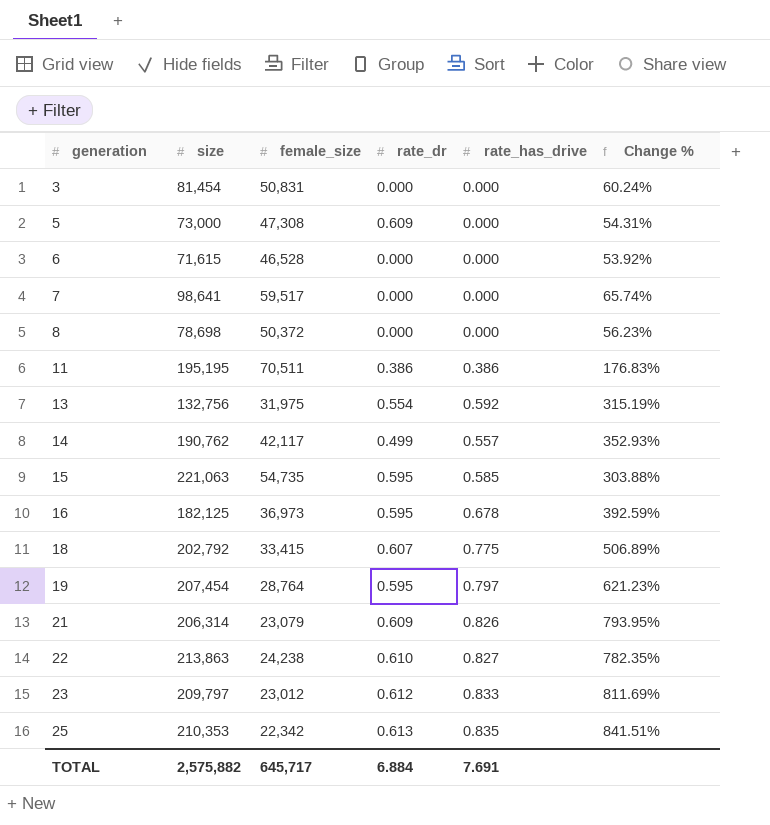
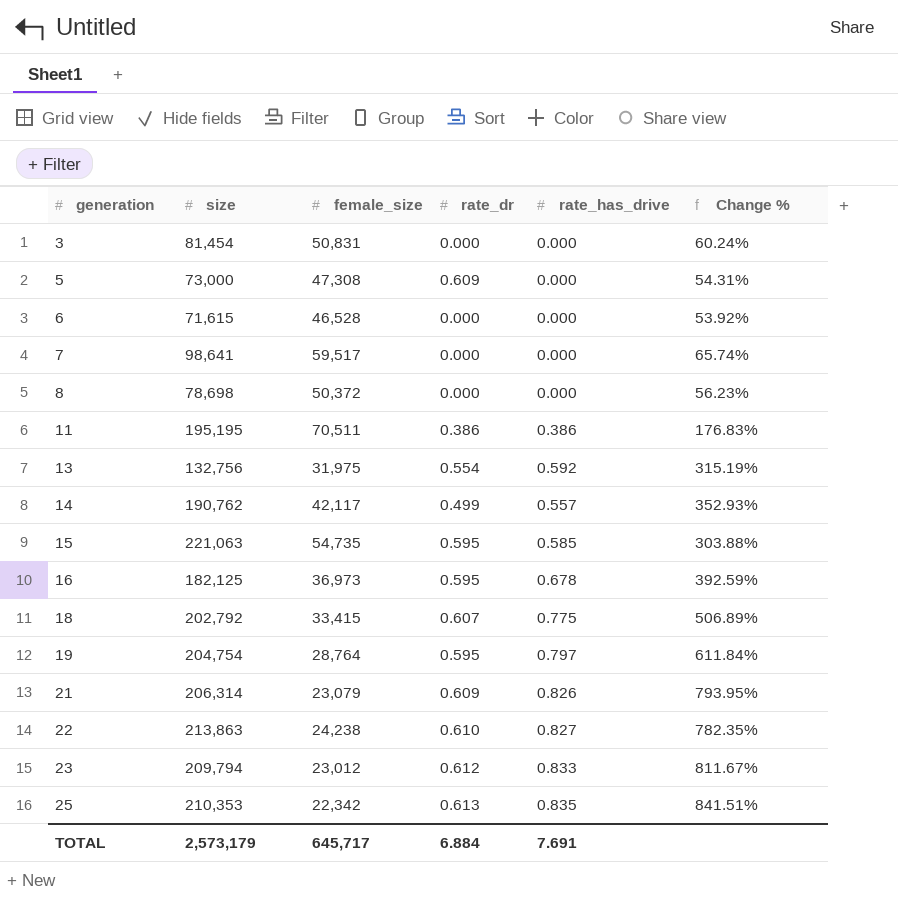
19 | size: 207,454 -> 204,754
19 | Change %: 621.23% -> 611.84%
23 | size: 209,797 -> 209,794
23 | Change %: 811.69% -> 811.67%
TOTAL | size: 2,575,882 -> 2,573,179

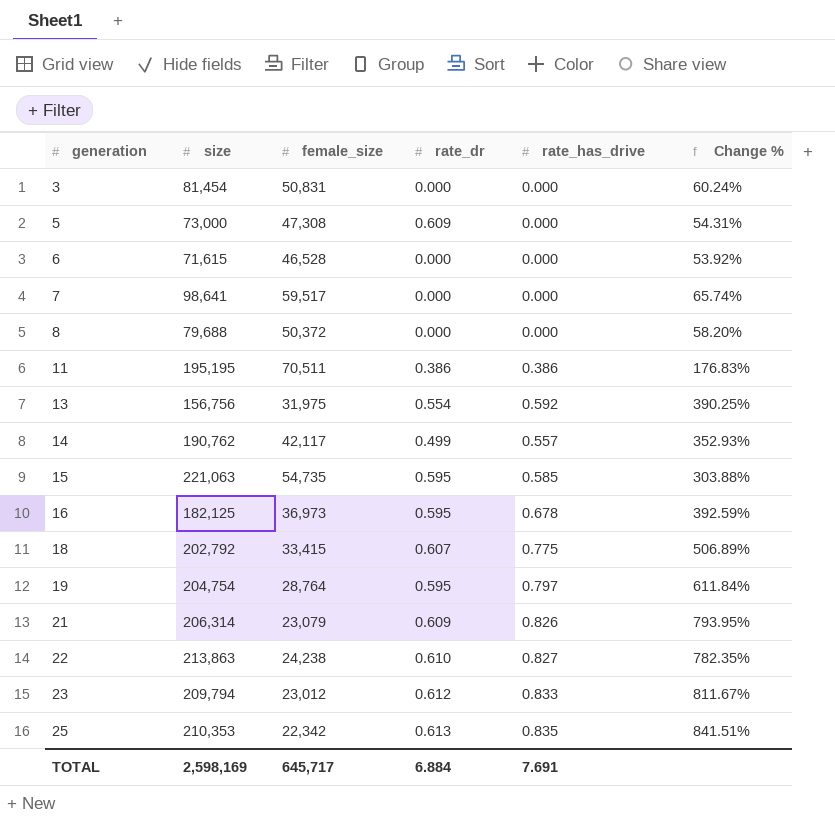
8 | size: 78,698 -> 79,688
8 | Change %: 56.23% -> 58.20%
13 | size: 132,756 -> 156,756
13 | Change %: 315.19% -> 390.25%
TOTAL | size: 2,573,179 -> 2,598,169

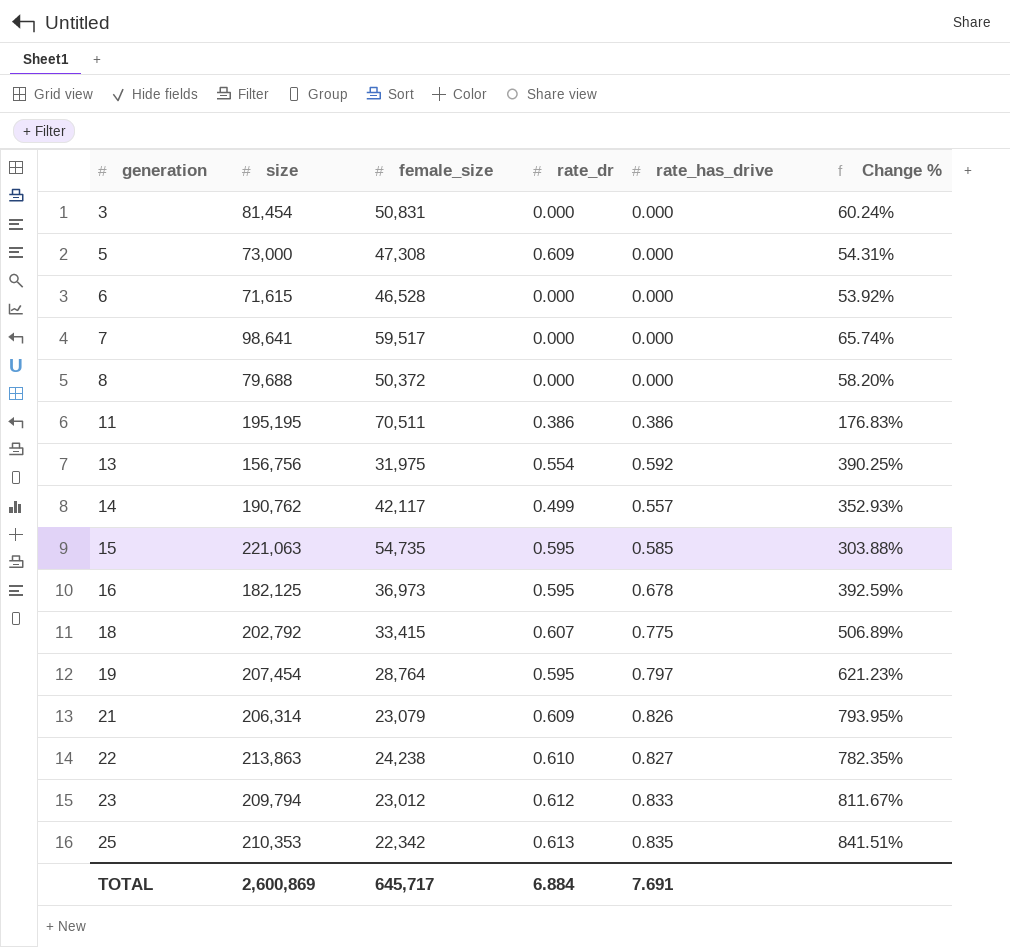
19 | size: 204,754 -> 207,454
19 | Change %: 611.84% -> 621.23%
TOTAL | size: 2,598,169 -> 2,600,869

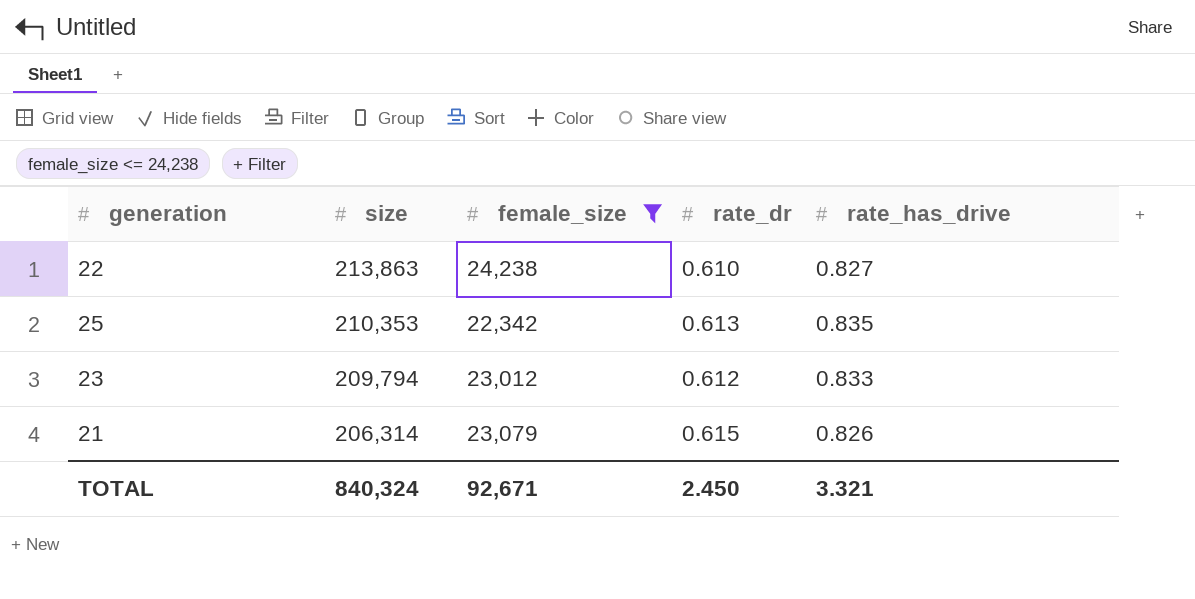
filter: none -> female_size <= 24,238
row order: generation ascending -> size descending
column Change % | formula: ([size] - [female_size]) / [female_size] -> none
21 | rate_dr: 0.609 -> 0.615
TOTAL | size: 2,600,869 -> 840,324
TOTAL | female_size: 645,717 -> 92,671
TOTAL | rate_dr: 6.884 -> 2.450
TOTAL | rate_has_drive: 7.691 -> 3.321

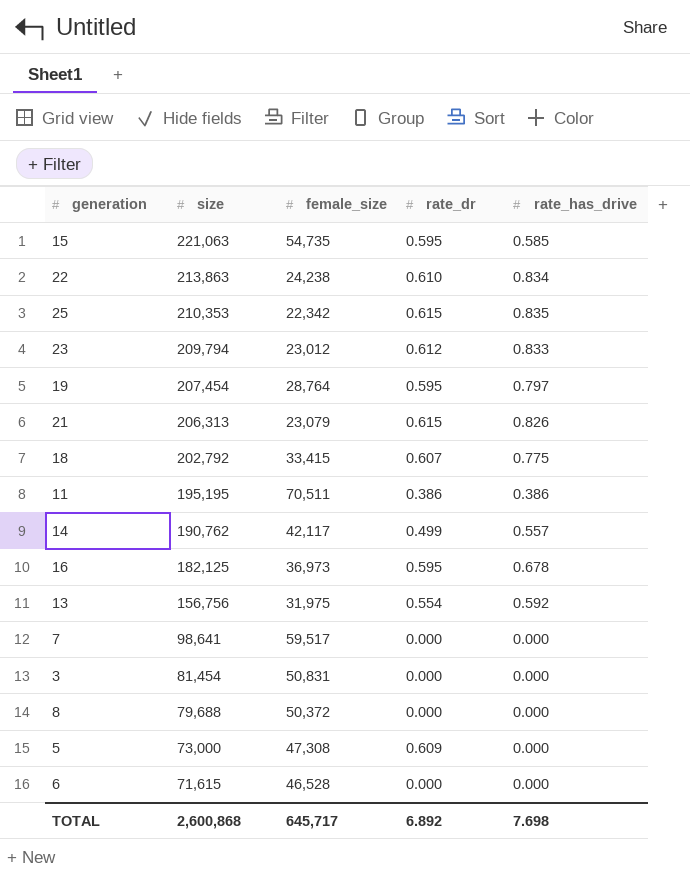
filter: female_size <= 24,238 -> none
22 | rate_has_drive: 0.827 -> 0.834
25 | rate_dr: 0.613 -> 0.615
21 | size: 206,314 -> 206,313
TOTAL | size: 840,324 -> 2,600,868
TOTAL | female_size: 92,671 -> 645,717
TOTAL | rate_dr: 2.450 -> 6.892
TOTAL | rate_has_drive: 3.321 -> 7.698

